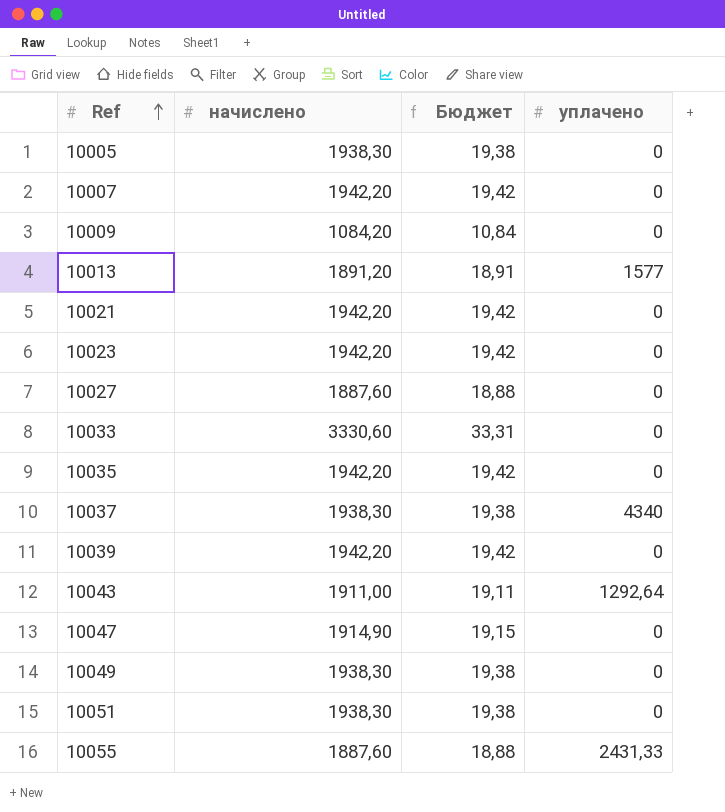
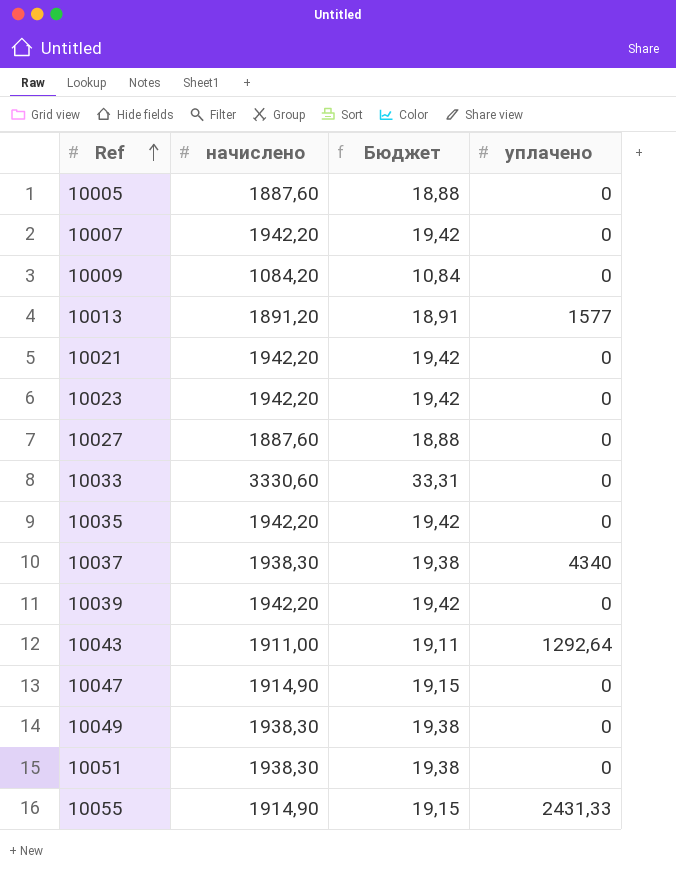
10005 | начислено: 1938,30 -> 1887,60
10005 | Бюджет: 19,38 -> 18,88
10055 | начислено: 1887,60 -> 1914,90
10055 | Бюджет: 18,88 -> 19,15

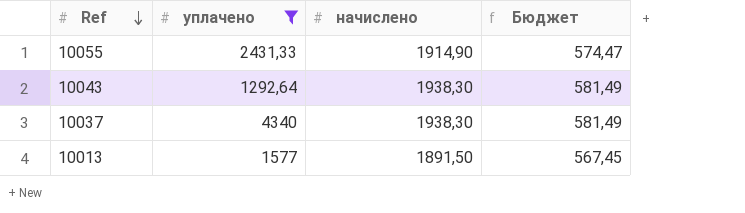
filter: none -> уплачено != 0
row order: Ref ascending -> Ref descending
column уплачено | position: 4 -> 2
column Бюджет | formula: [начислено] * 0,01 -> [начислено] * 0,3
10043 | начислено: 1911,00 -> 1938,30
10013 | начислено: 1891,20 -> 1891,50

